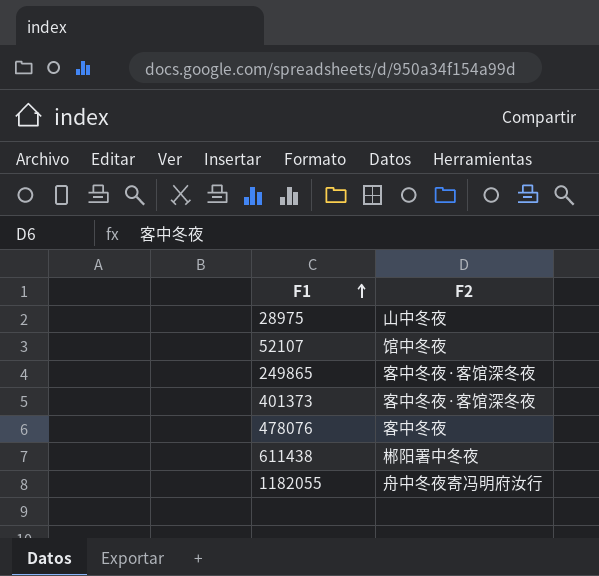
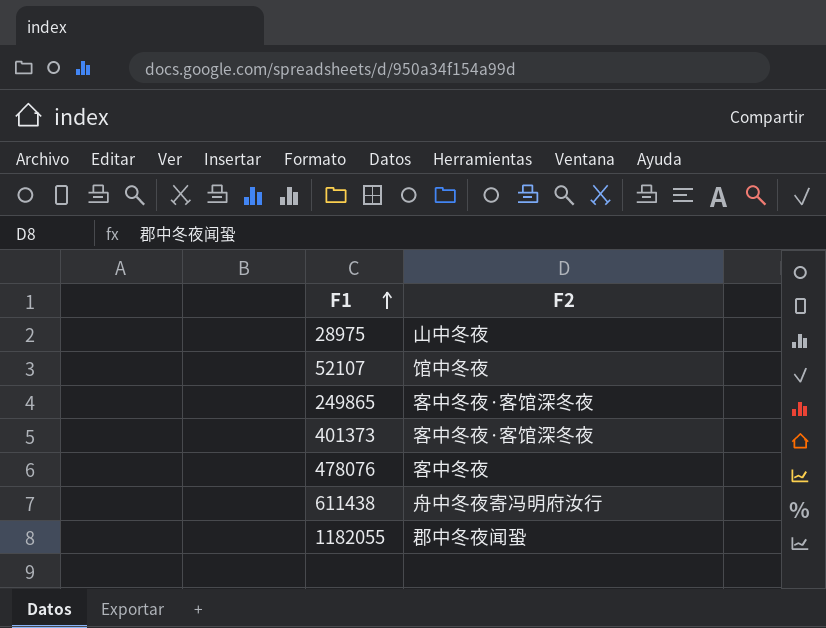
611438 | F2: 郴阳署中冬夜 -> 舟中冬夜寄冯明府汝行
1182055 | F2: 舟中冬夜寄冯明府汝行 -> 郡中冬夜闻蛩

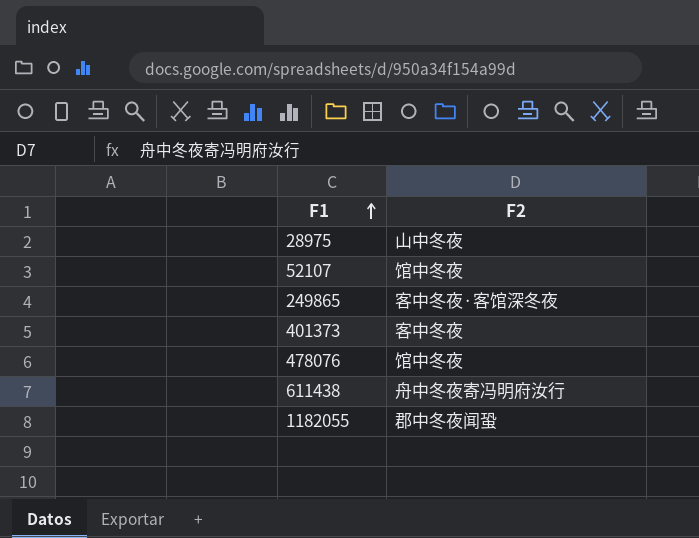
401373 | F2: 客中冬夜·客馆深冬夜 -> 客中冬夜
478076 | F2: 客中冬夜 -> 馆中冬夜

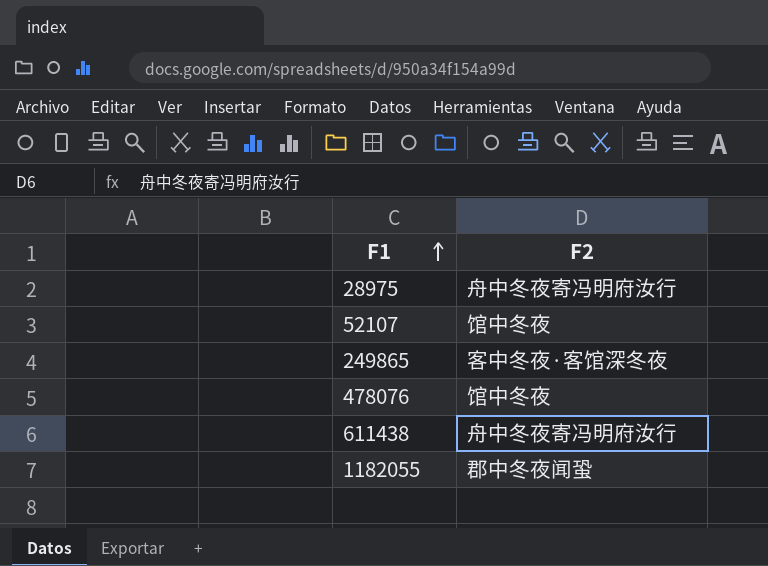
row 401373: 客中冬夜 -> none
28975 | F2: 山中冬夜 -> 舟中冬夜寄冯明府汝行

